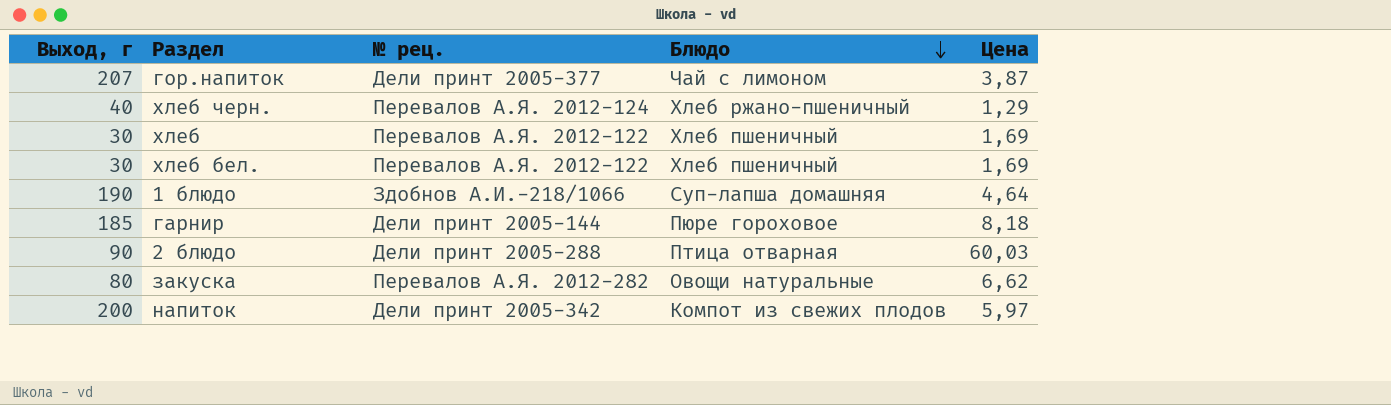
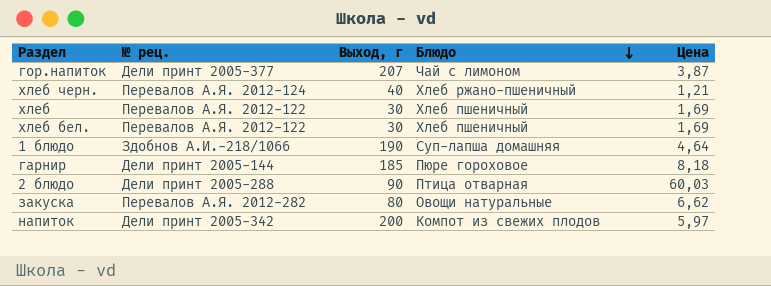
column Выход, г | position: 1 -> 3
хлеб черн. | Цена: 1,29 -> 1,21

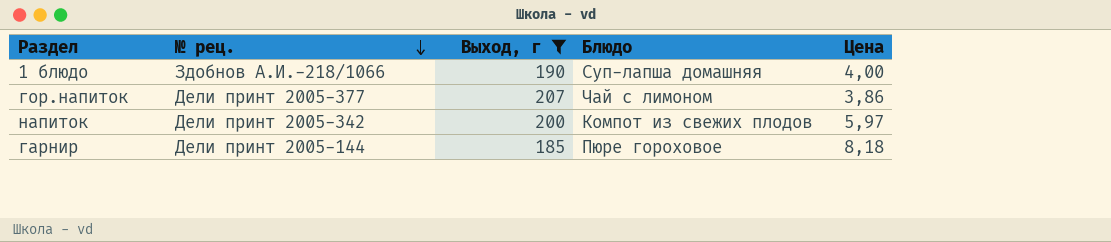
filter: none -> Выход, г >= 185
row order: Блюдо descending -> № рец. descending
1 блюдо | Цена: 4,64 -> 4,00
гор.напиток | Цена: 3,87 -> 3,86

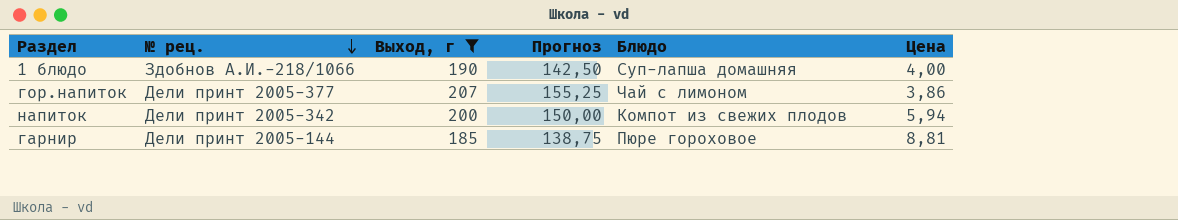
column Прогноз | formula: none -> [Выход, г] * 0,75
напиток | Цена: 5,97 -> 5,94
гарнир | Цена: 8,18 -> 8,81

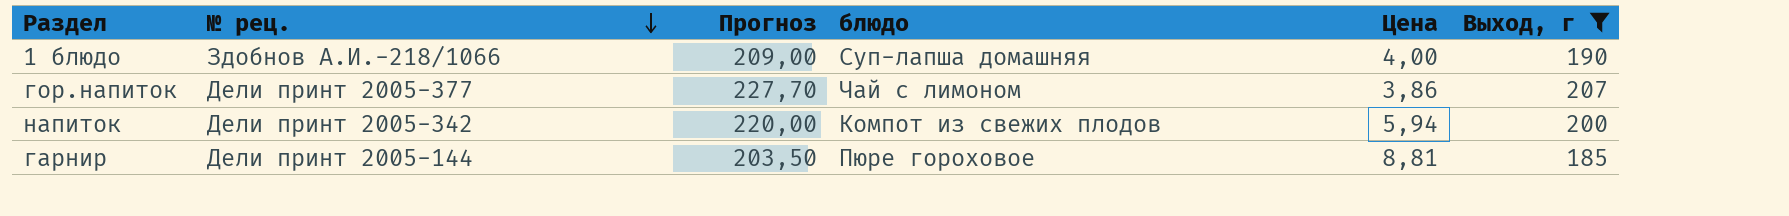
column Прогноз | formula: [Выход, г] * 0,75 -> [Выход, г] * 1,1
column name: Блюдо -> блюдо
column Выход, г | position: 3 -> 6

